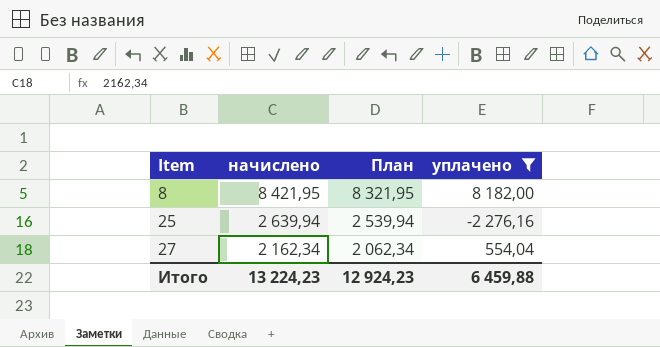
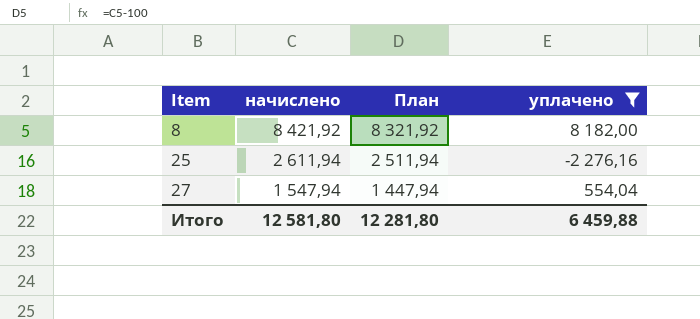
8 | начислено: 8 421,95 -> 8 421,92
8 | План: 8 321,95 -> 8 321,92
25 | начислено: 2 639,94 -> 2 611,94
25 | План: 2 539,94 -> 2 511,94
27 | начислено: 2 162,34 -> 1 547,94
27 | План: 2 062,34 -> 1 447,94
Итого | начислено: 13 224,23 -> 12 581,80
Итого | План: 12 924,23 -> 12 281,80

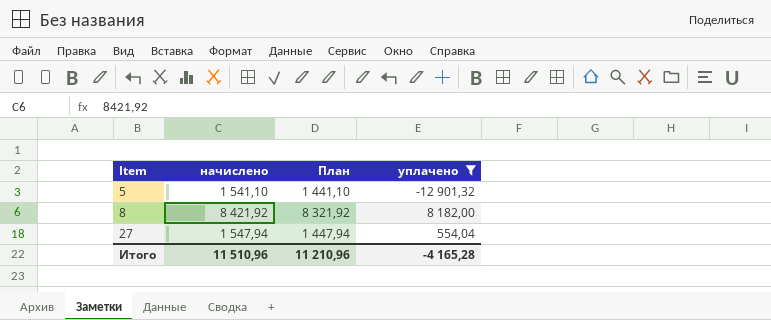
row 25: 2 611,94 | 2 511,94 | -2 276,16 -> none
row 5: none -> 1 541,10 | 1 441,10 | -12 901,32
Итого | начислено: 12 581,80 -> 11 510,96
Итого | План: 12 281,80 -> 11 210,96
Итого | уплачено: 6 459,88 -> -4 165,28

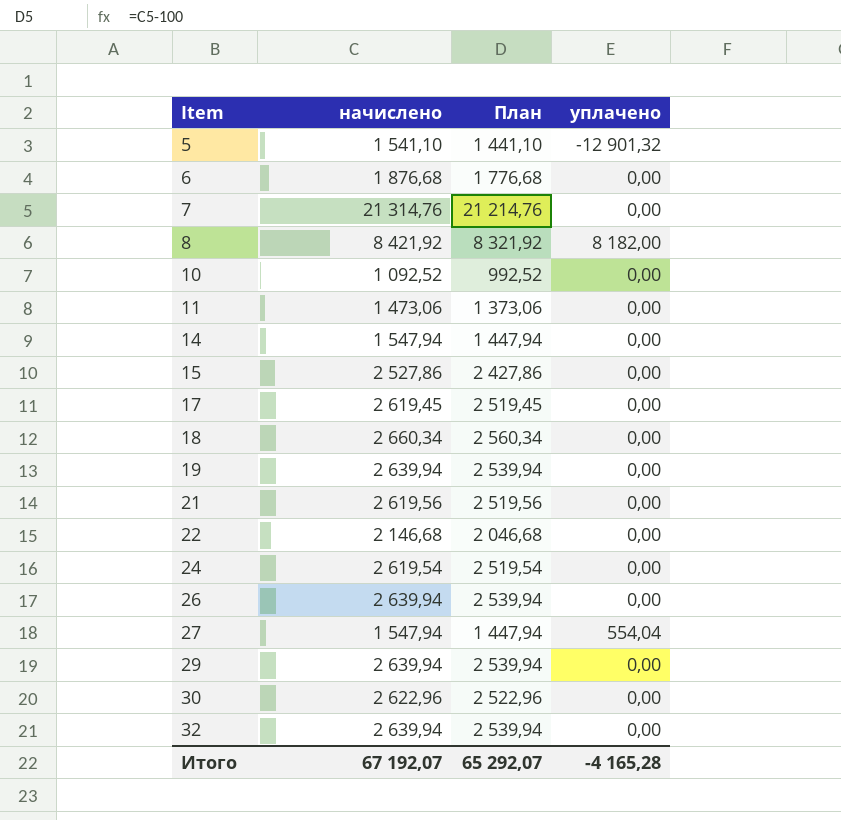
filter: уплачено != 0,00 -> none
Итого | начислено: 11 510,96 -> 67 192,07
Итого | План: 11 210,96 -> 65 292,07

